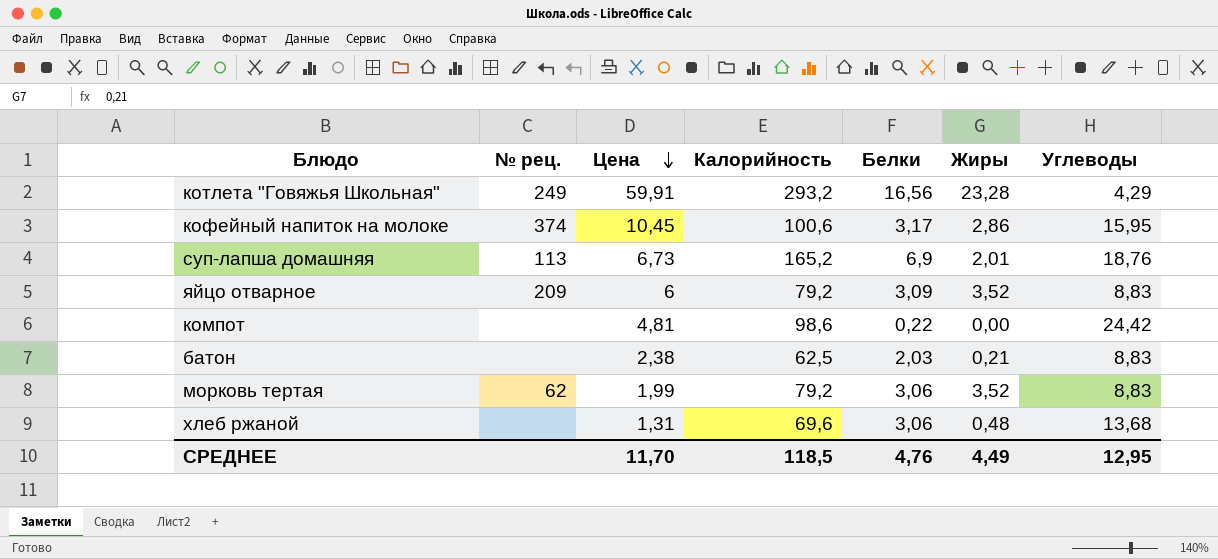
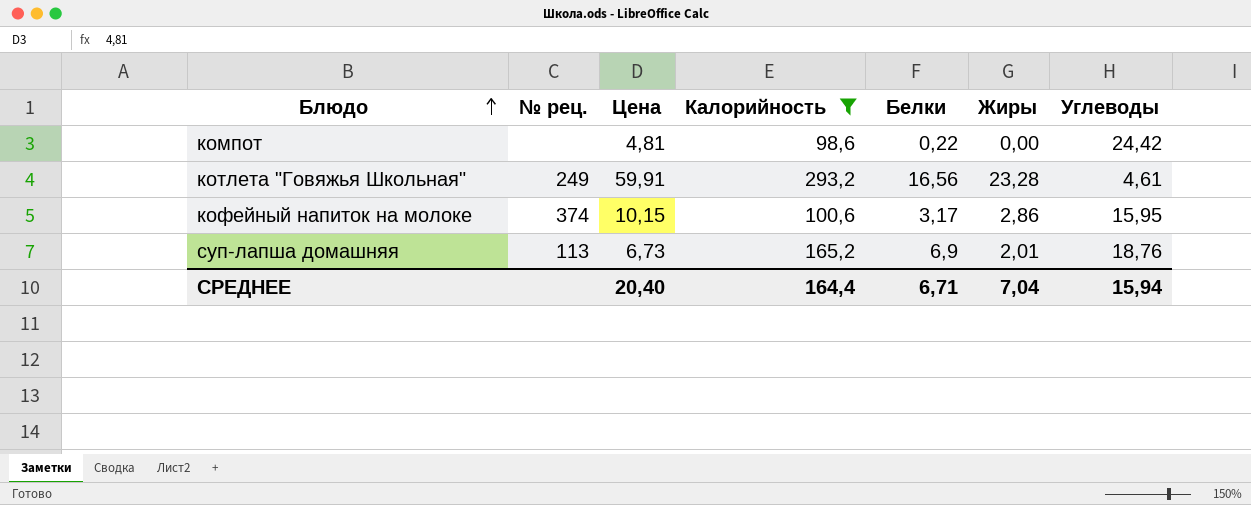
filter: none -> Калорийность >= 98,6
row order: Цена descending -> Блюдо ascending
котлета "Говяжья Школьная" | Углеводы: 4,29 -> 4,61
кофейный напиток на молоке | Цена: 10,45 -> 10,15
СРЕДНЕЕ | Цена: 11,70 -> 20,40
СРЕДНЕЕ | Калорийность: 118,5 -> 164,4
СРЕДНЕЕ | Белки: 4,76 -> 6,71
СРЕДНЕЕ | Жиры: 4,49 -> 7,04
СРЕДНЕЕ | Углеводы: 12,95 -> 15,94

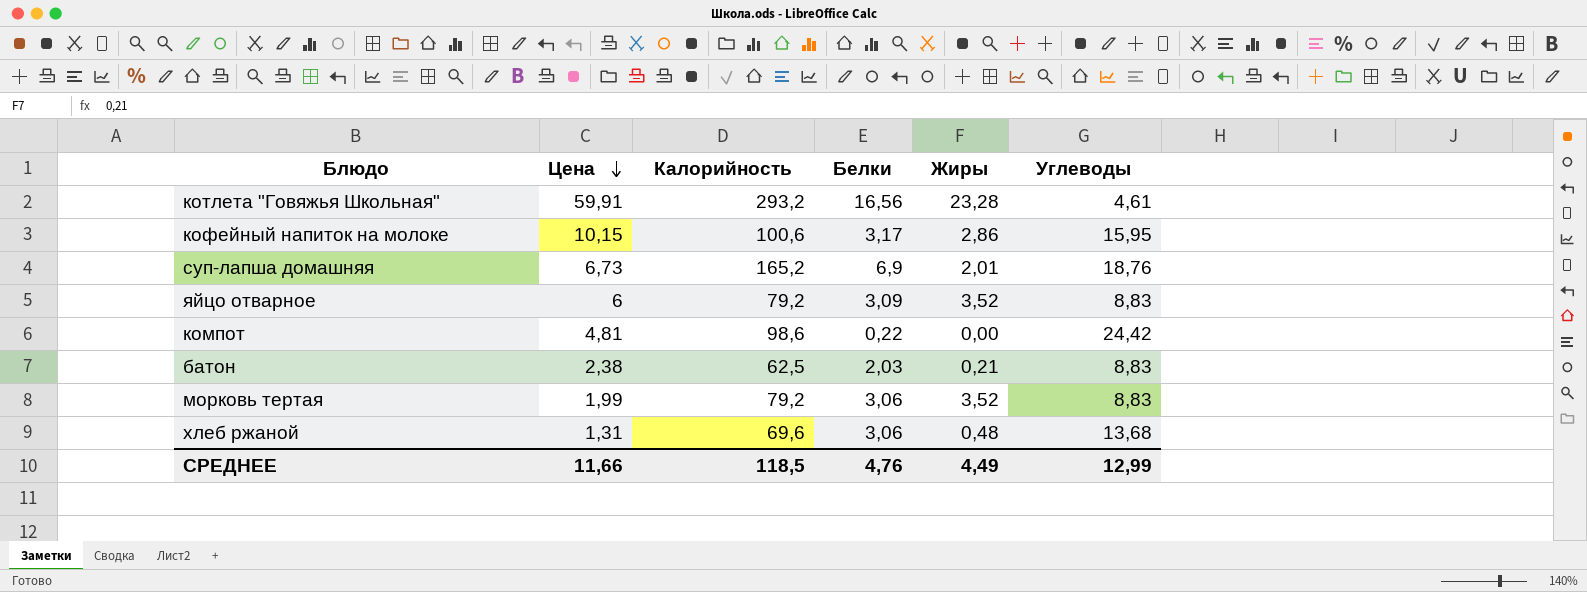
filter: Калорийность >= 98,6 -> none
row order: Блюдо ascending -> Цена descending
column № рец. | position: 2 -> none
СРЕДНЕЕ | Цена: 20,40 -> 11,66
СРЕДНЕЕ | Калорийность: 164,4 -> 118,5
СРЕДНЕЕ | Белки: 6,71 -> 4,76
СРЕДНЕЕ | Жиры: 7,04 -> 4,49
СРЕДНЕЕ | Углеводы: 15,94 -> 12,99

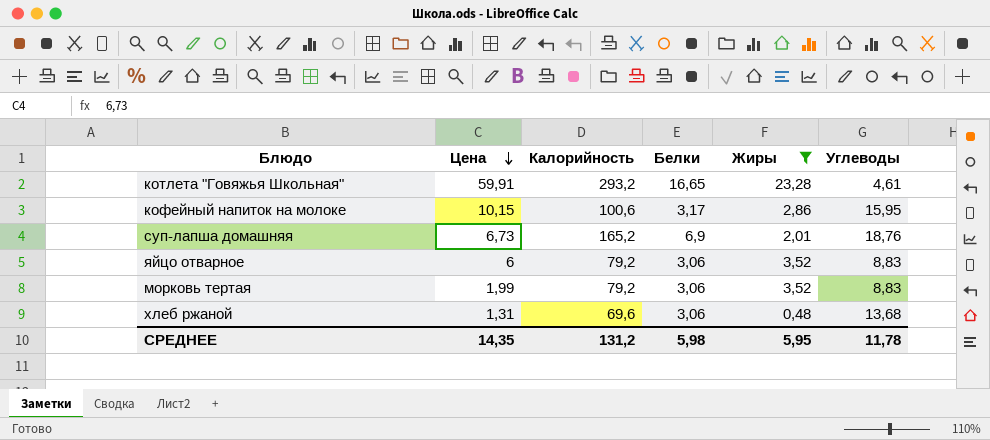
filter: none -> Жиры >= 0,48
котлета "Говяжья Школьная" | Белки: 16,56 -> 16,65
яйцо отварное | Белки: 3,09 -> 3,06
СРЕДНЕЕ | Цена: 11,66 -> 14,35
СРЕДНЕЕ | Калорийность: 118,5 -> 131,2
СРЕДНЕЕ | Белки: 4,76 -> 5,98
СРЕДНЕЕ | Жиры: 4,49 -> 5,95
СРЕДНЕЕ | Углеводы: 12,99 -> 11,78

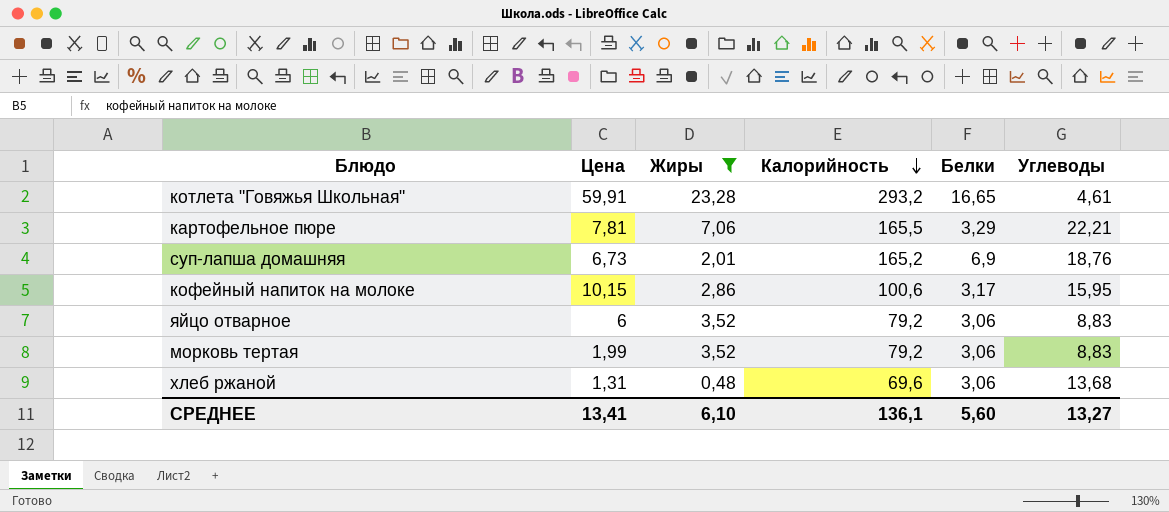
row order: Цена descending -> Калорийность descending
column Жиры | position: 5 -> 3
row картофельное пюре: none -> 7,81 | 7,06 | 165,5 | 3,29 | 22,21
СРЕДНЕЕ | Цена: 14,35 -> 13,41
СРЕДНЕЕ | Жиры: 5,95 -> 6,10
СРЕДНЕЕ | Калорийность: 131,2 -> 136,1
СРЕДНЕЕ | Белки: 5,98 -> 5,60
СРЕДНЕЕ | Углеводы: 11,78 -> 13,27

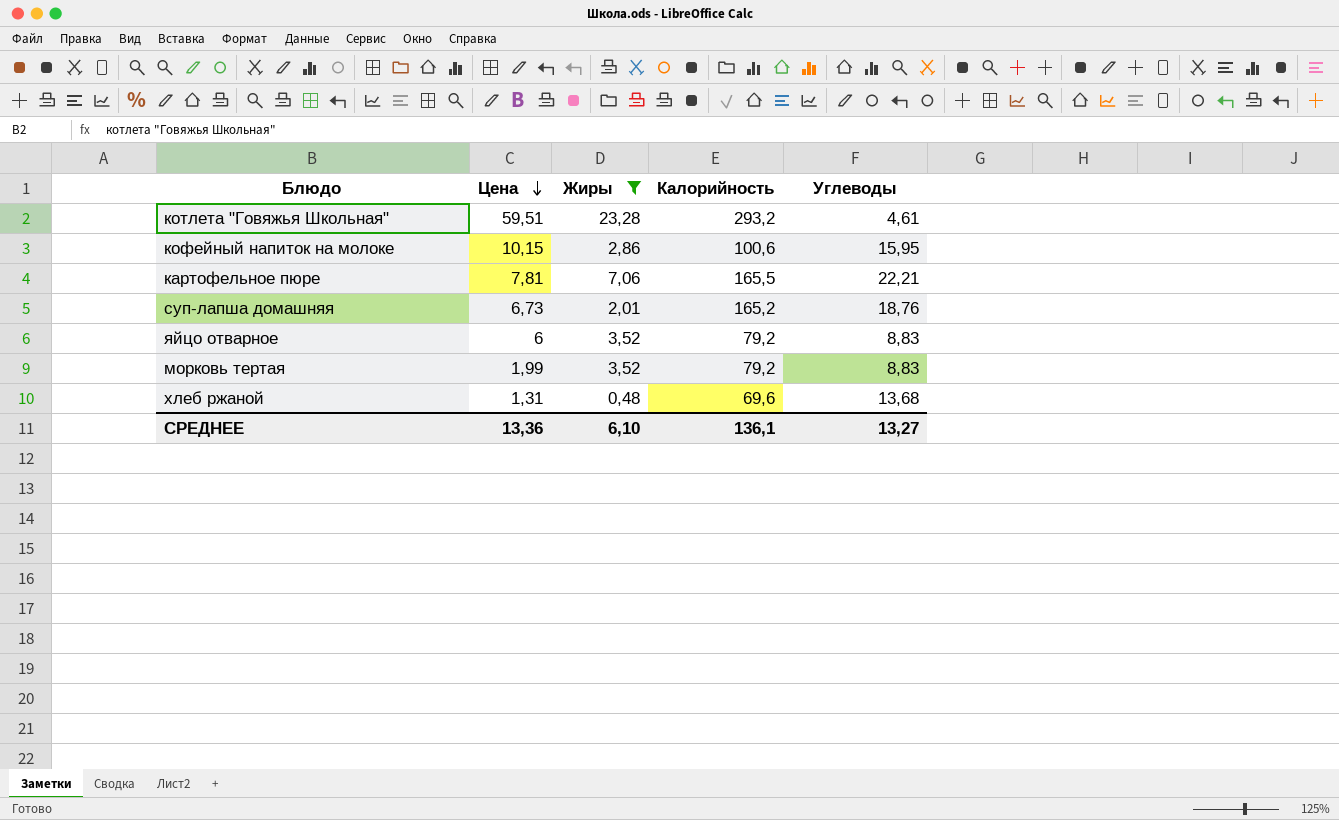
row order: Калорийность descending -> Цена descending
column Белки | position: 5 -> none
котлета "Говяжья Школьная" | Цена: 59,91 -> 59,51
СРЕДНЕЕ | Цена: 13,41 -> 13,36

